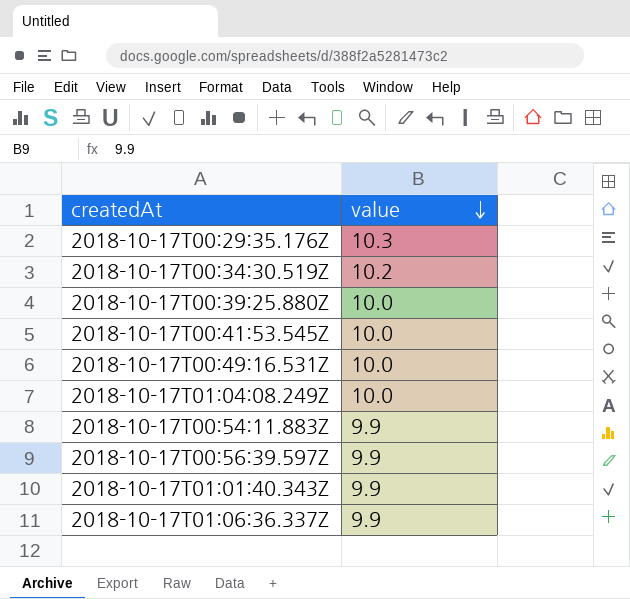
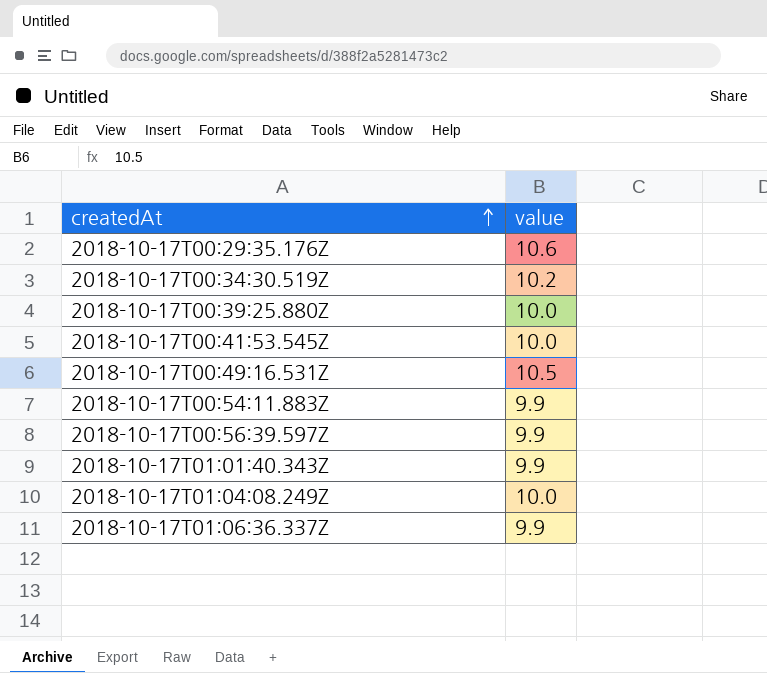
row order: value descending -> createdAt ascending
2018-10-17T00:29:35.176Z | value: 10.3 -> 10.6
2018-10-17T00:49:16.531Z | value: 10.0 -> 10.5

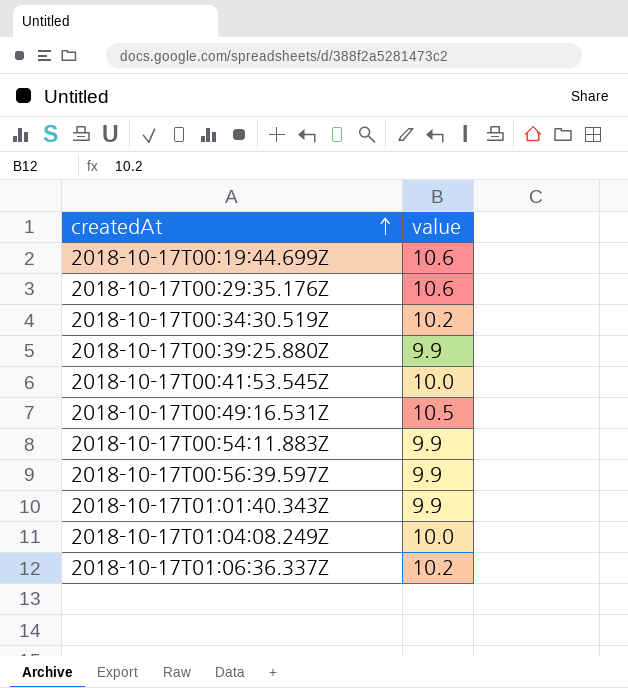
row 2018-10-17T00:19:44.699Z: none -> 10.6
2018-10-17T00:39:25.880Z | value: 10.0 -> 9.9
2018-10-17T01:06:36.337Z | value: 9.9 -> 10.2

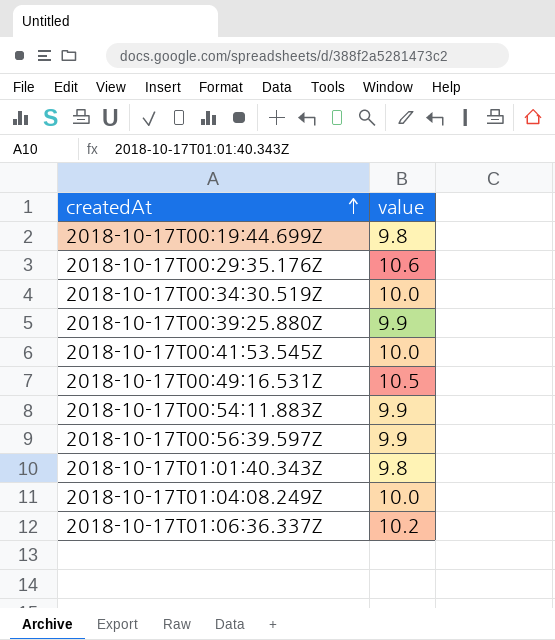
2018-10-17T00:19:44.699Z | value: 10.6 -> 9.8
2018-10-17T00:34:30.519Z | value: 10.2 -> 10.0
2018-10-17T01:01:40.343Z | value: 9.9 -> 9.8

